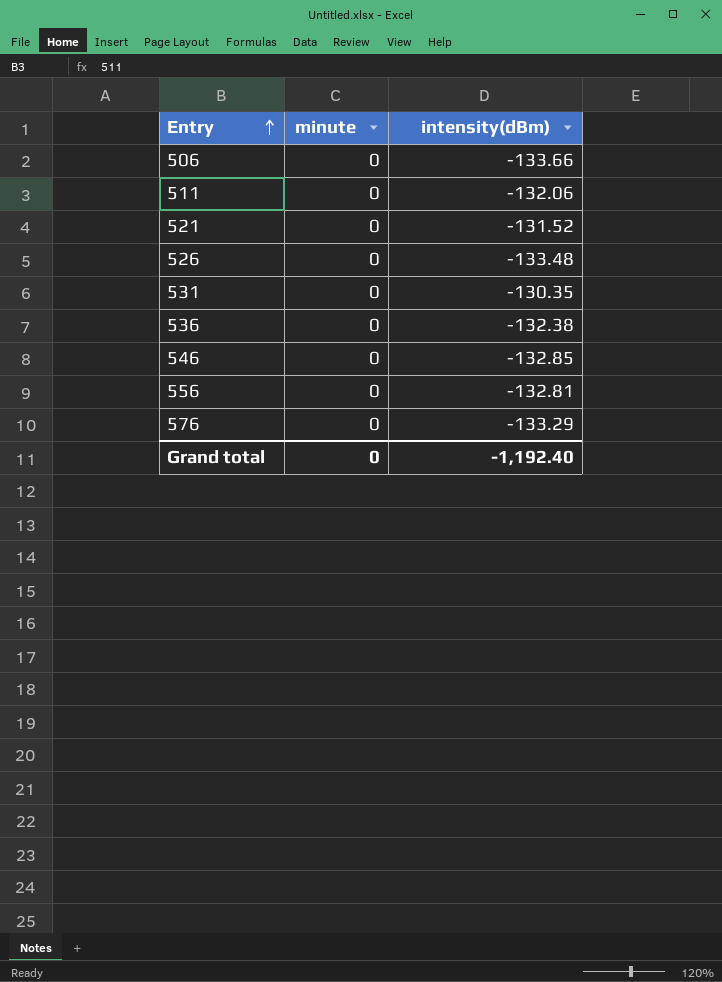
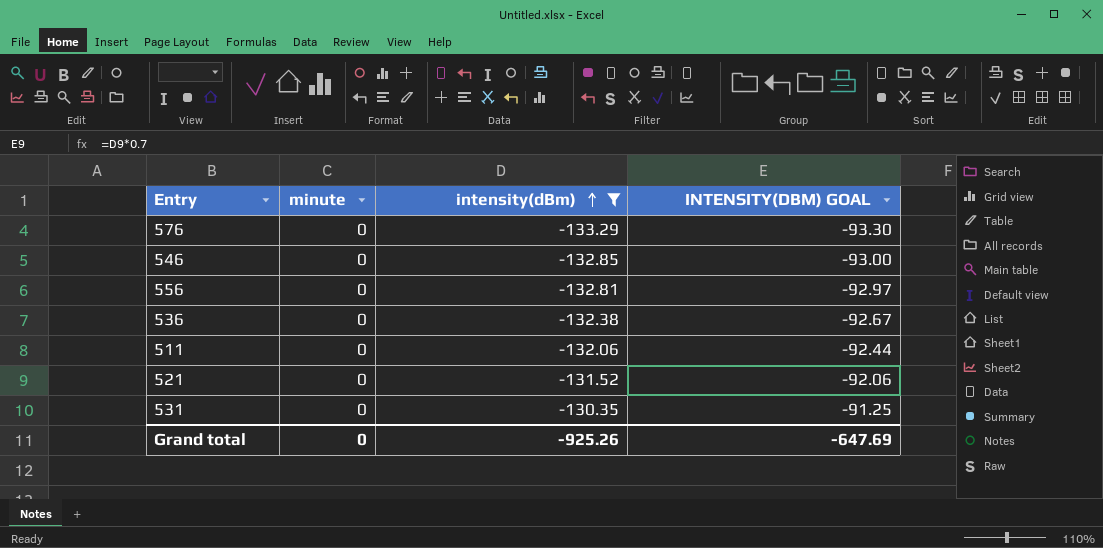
filter: none -> intensity(dBm) >= -133.29
row order: Entry ascending -> intensity(dBm) ascending
column INTENSITY(DBM) GOAL | formula: none -> [intensity(dBm)] * 0.7
Grand total | intensity(dBm): -1,192.40 -> -925.26

